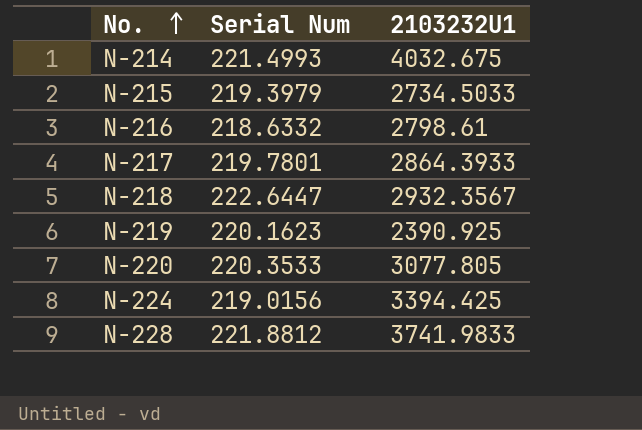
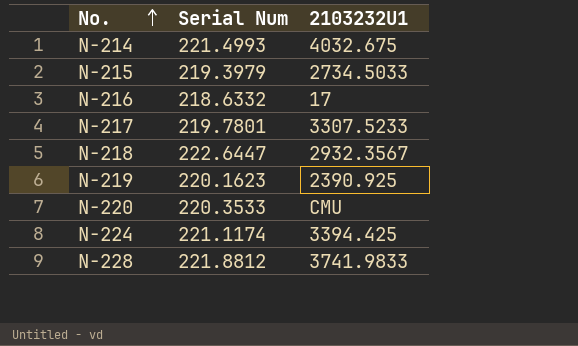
N-216 | 2103232U1: 2798.61 -> 17
N-217 | 2103232U1: 2864.3933 -> 3307.5233
N-220 | 2103232U1: 3077.805 -> CMU
N-224 | Serial Num: 219.0156 -> 221.1174

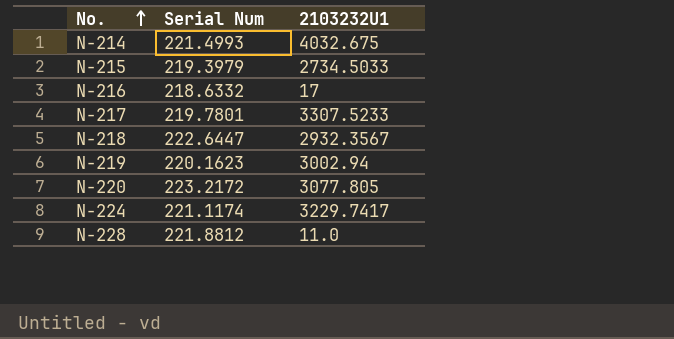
N-219 | 2103232U1: 2390.925 -> 3002.94
N-220 | Serial Num: 220.3533 -> 223.2172
N-220 | 2103232U1: CMU -> 3077.805
N-224 | 2103232U1: 3394.425 -> 3229.7417
N-228 | 2103232U1: 3741.9833 -> 11.0

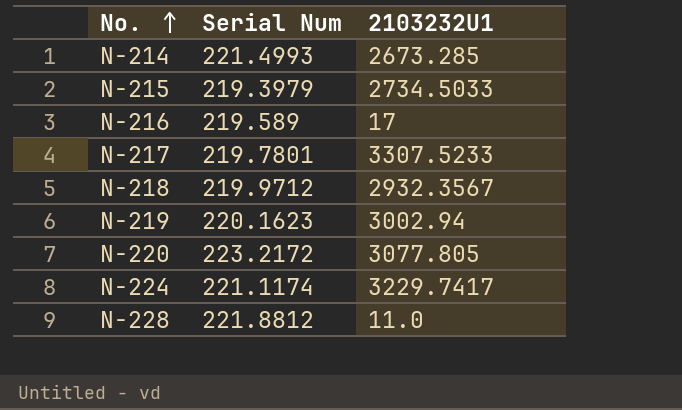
N-214 | 2103232U1: 4032.675 -> 2673.285
N-216 | Serial Num: 218.6332 -> 219.589
N-218 | Serial Num: 222.6447 -> 219.9712

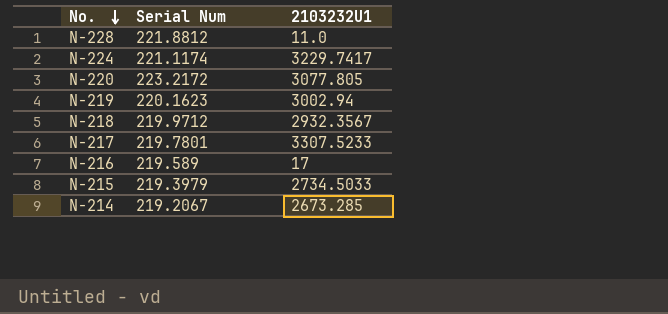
row order: No. ascending -> No. descending
N-214 | Serial Num: 221.4993 -> 219.2067

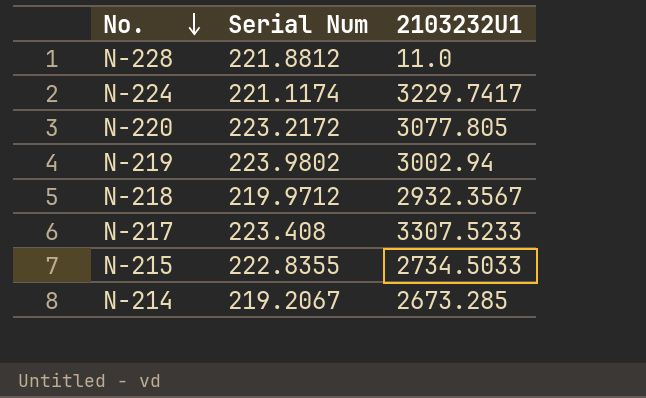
row N-216: 219.589 | 17 -> none
N-219 | Serial Num: 220.1623 -> 223.9802
N-217 | Serial Num: 219.7801 -> 223.408
N-215 | Serial Num: 219.3979 -> 222.8355

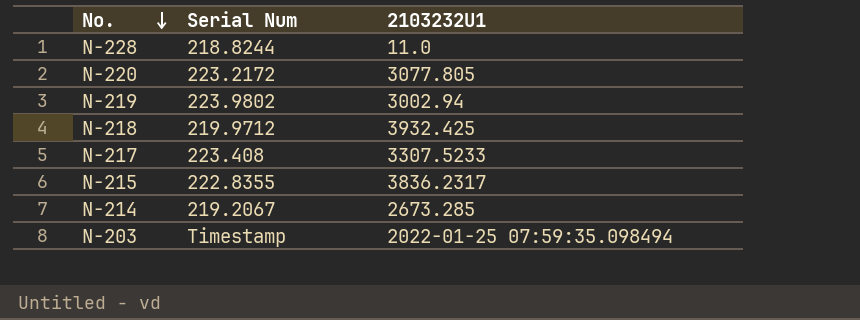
row N-224: 221.1174 | 3229.7417 -> none
N-228 | Serial Num: 221.8812 -> 218.8244
N-218 | 2103232U1: 2932.3567 -> 3932.425
N-215 | 2103232U1: 2734.5033 -> 3836.2317
row N-203: none -> Timestamp | 2022-01-25 07:59:35.098494

